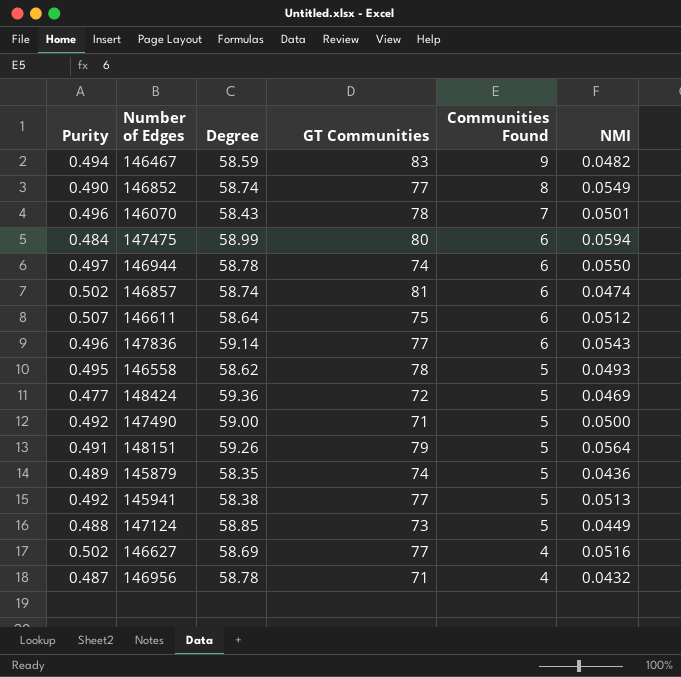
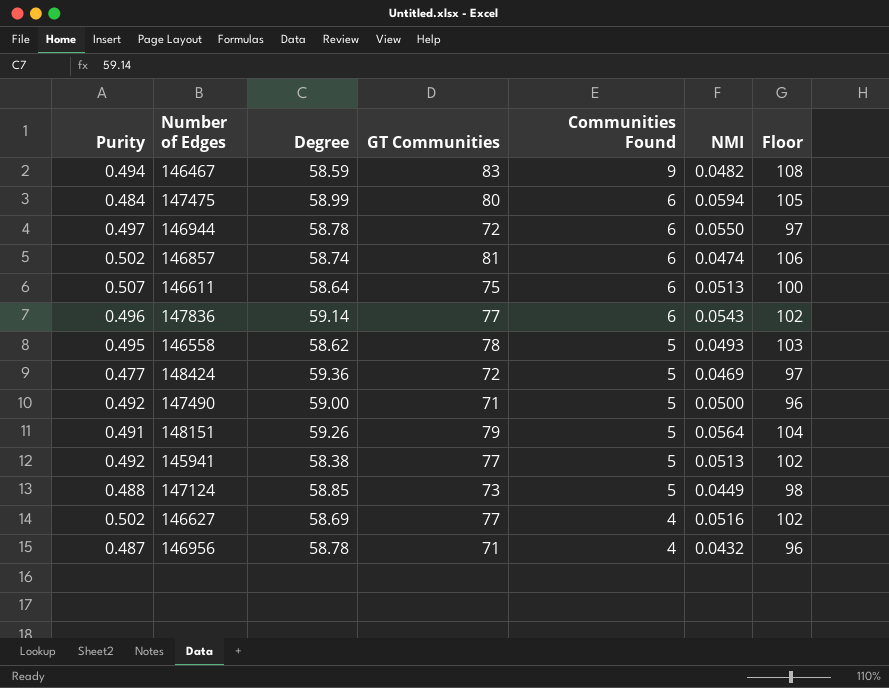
column Floor | formula: none -> [GT Communities] + 25
row 146852: 0.490 | 58.74 | 77 | 8 | 0.0549 -> none
row 146070: 0.496 | 58.43 | 78 | 7 | 0.0501 -> none
row 145879: 0.489 | 58.35 | 74 | 5 | 0.0436 -> none
146944 | GT Communities: 74 -> 72
146611 | NMI: 0.0512 -> 0.0513

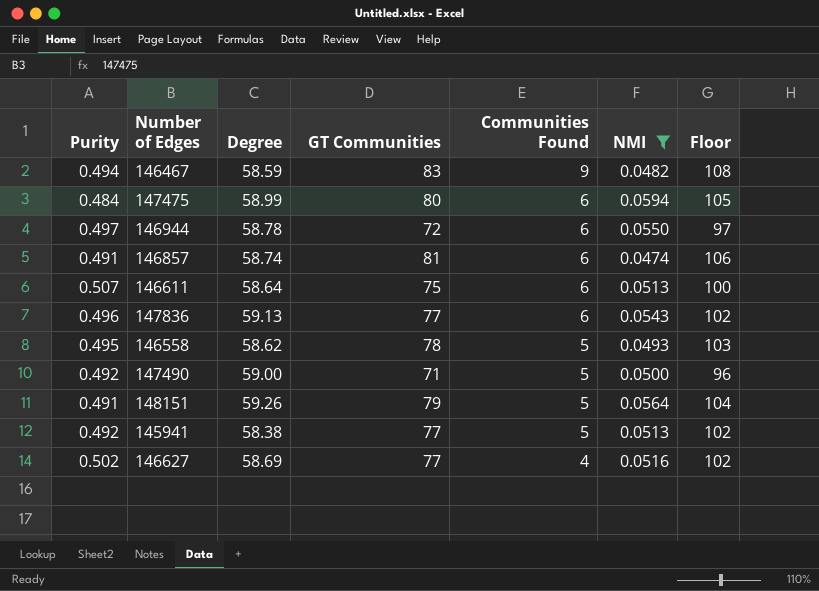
filter: none -> NMI >= 0.0474
146857 | Purity: 0.502 -> 0.491
147836 | Degree: 59.14 -> 59.13

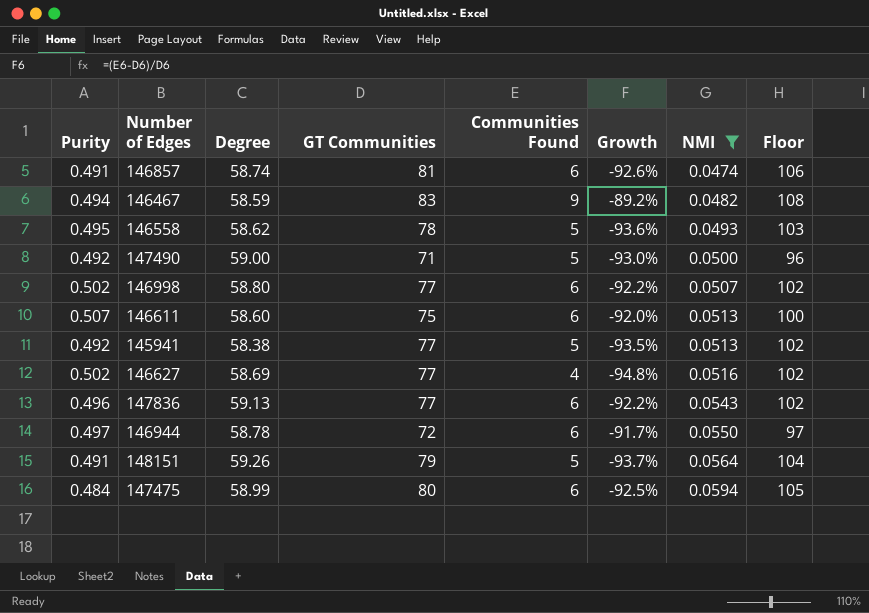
row order: Communities Found descending -> NMI ascending
column Growth | formula: none -> ([Communities Found] - [GT Communities]) / [GT Communities]
row 146998: none -> 0.502 | 58.80 | 77 | 6 | -92.2% | 0.0507 | 102
146611 | Degree: 58.64 -> 58.60

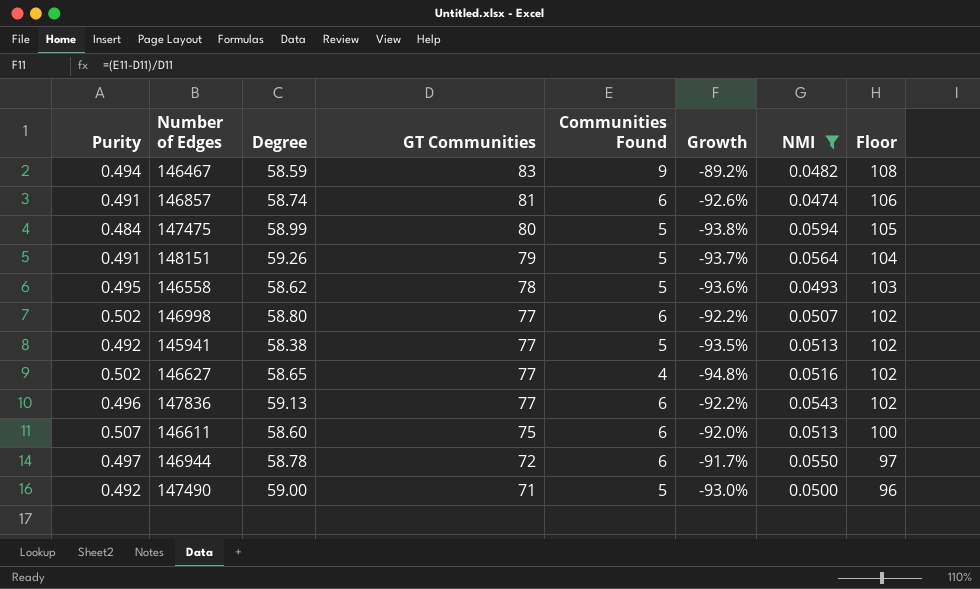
row order: NMI ascending -> GT Communities descending
147475 | Communities Found: 6 -> 5
147475 | Growth: -92.5% -> -93.8%
146627 | Degree: 58.69 -> 58.65

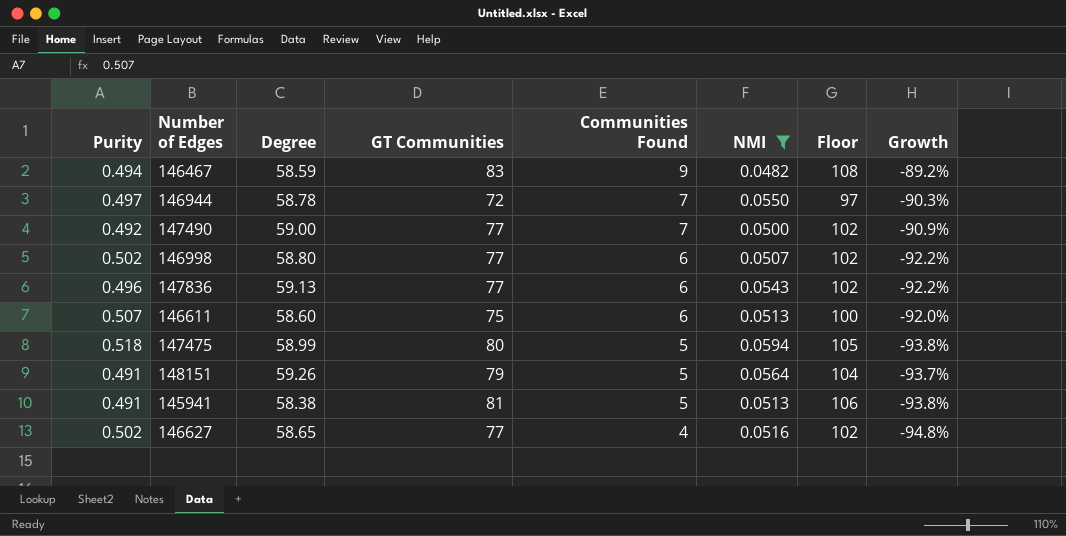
row order: GT Communities descending -> Communities Found descending
column Growth | position: 6 -> 8
row 146857: 0.491 | 58.74 | 81 | 6 | -92.6% | 0.0474 | 106 -> none
row 146558: 0.495 | 58.62 | 78 | 5 | -93.6% | 0.0493 | 103 -> none
146944 | Communities Found: 6 -> 7
146944 | Growth: -91.7% -> -90.3%
147490 | GT Communities: 71 -> 77
147490 | Communities Found: 5 -> 7
147490 | Floor: 96 -> 102
147490 | Growth: -93.0% -> -90.9%
147475 | Purity: 0.484 -> 0.518
145941 | Purity: 0.492 -> 0.491
145941 | GT Communities: 77 -> 81
145941 | Floor: 102 -> 106
145941 | Growth: -93.5% -> -93.8%

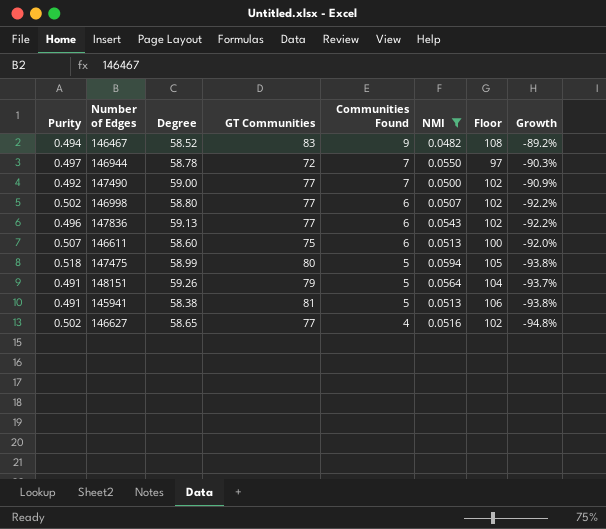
146467 | Degree: 58.59 -> 58.52

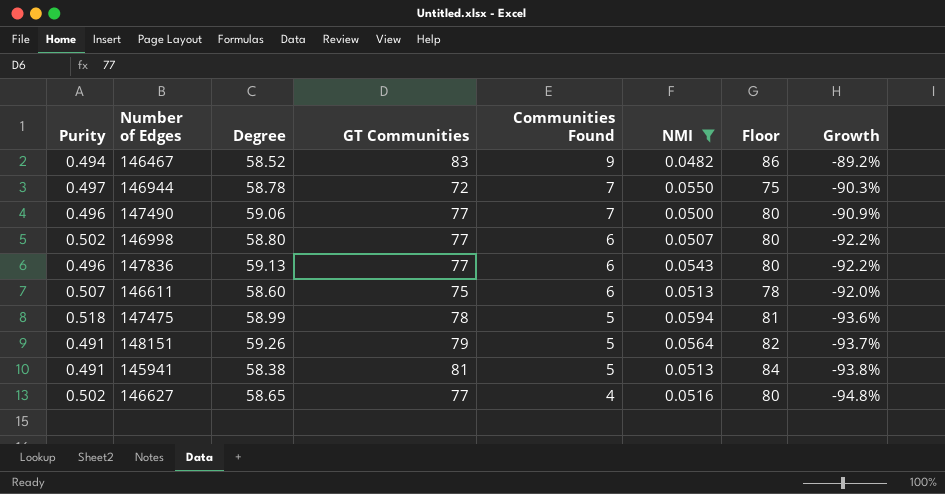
column Floor | formula: [GT Communities] + 25 -> [GT Communities] + 3
147490 | Purity: 0.492 -> 0.496
147490 | Degree: 59.00 -> 59.06
147475 | GT Communities: 80 -> 78
147475 | Growth: -93.8% -> -93.6%

